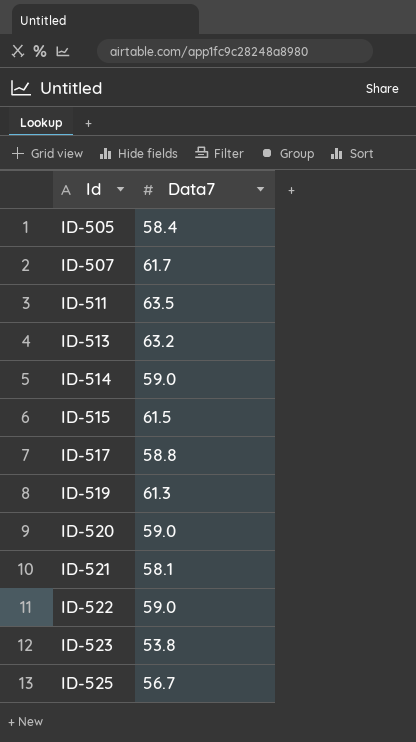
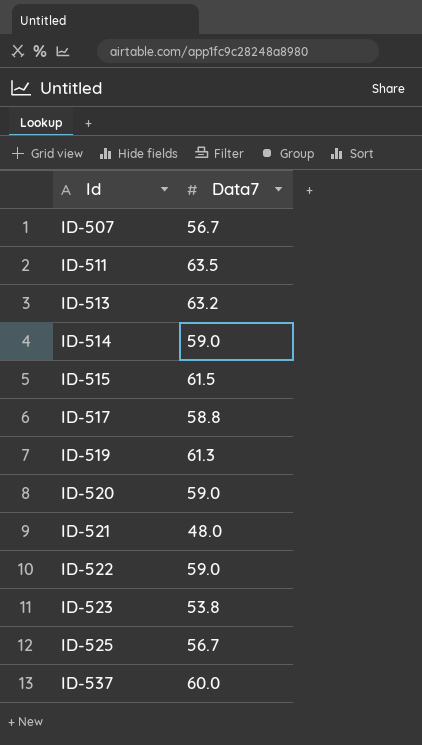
row ID-505: 58.4 -> none
ID-507 | Data7: 61.7 -> 56.7
ID-521 | Data7: 58.1 -> 48.0
row ID-537: none -> 60.0

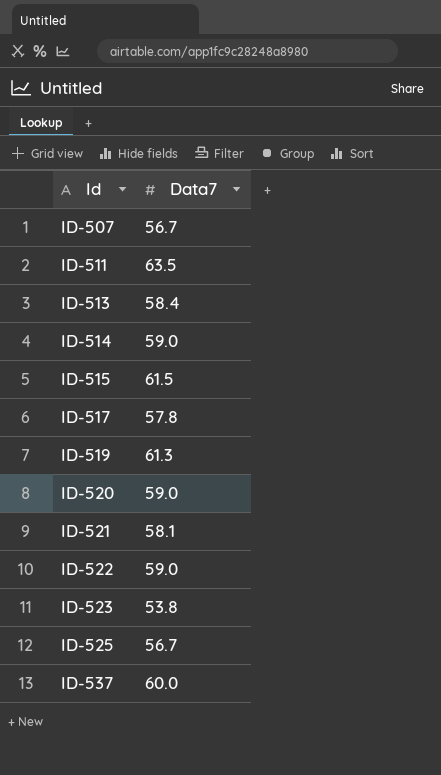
ID-513 | Data7: 63.2 -> 58.4
ID-517 | Data7: 58.8 -> 57.8
ID-521 | Data7: 48.0 -> 58.1

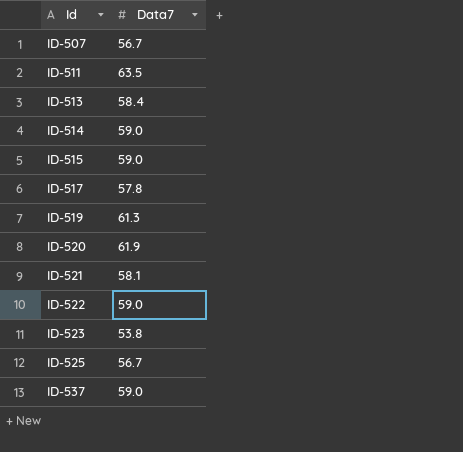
ID-515 | Data7: 61.5 -> 59.0
ID-520 | Data7: 59.0 -> 61.9
ID-537 | Data7: 60.0 -> 59.0

